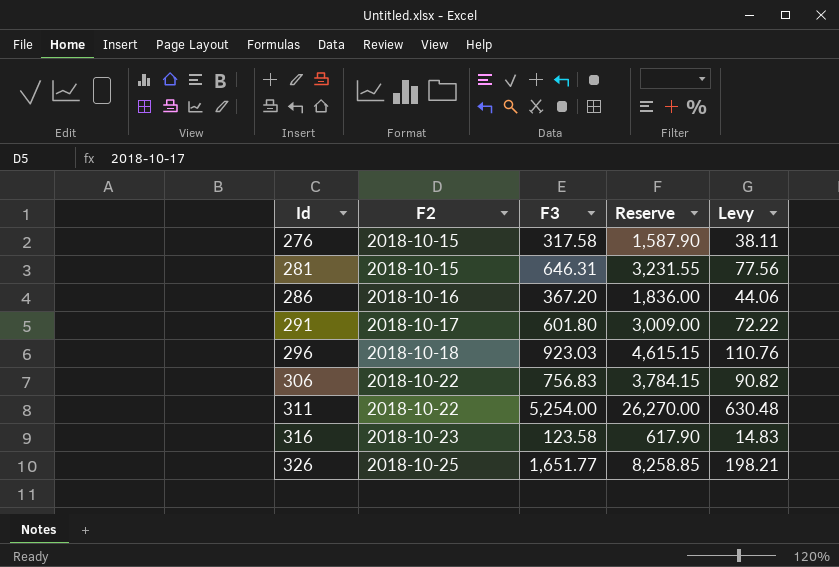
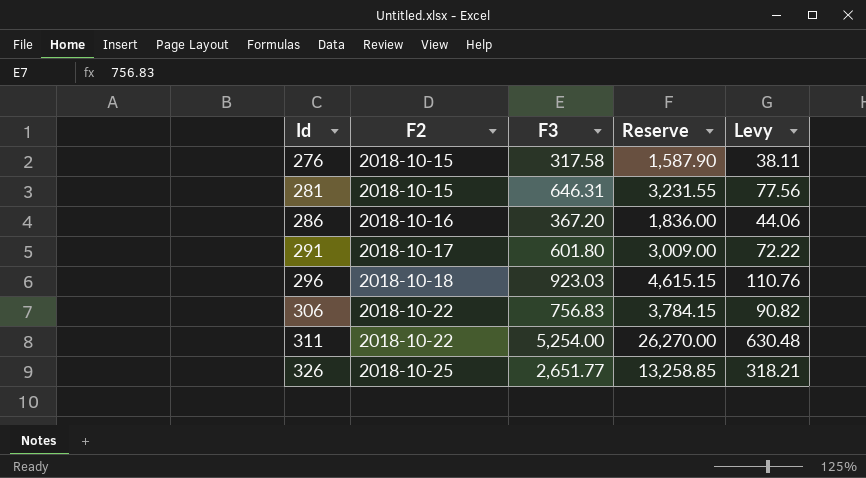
row 316: 2018-10-23 | 123.58 | 617.90 | 14.83 -> none
326 | F3: 1,651.77 -> 2,651.77
326 | Reserve: 8,258.85 -> 13,258.85
326 | Levy: 198.21 -> 318.21

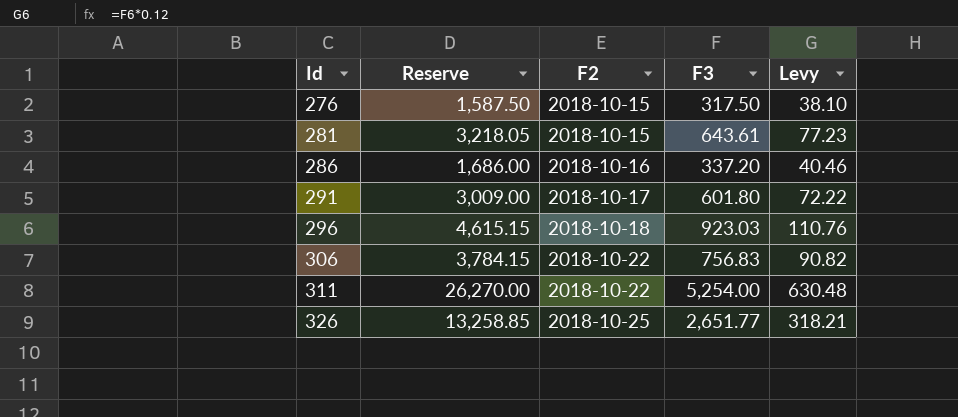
column Reserve | position: 4 -> 2
276 | Reserve: 1,587.90 -> 1,587.50
276 | F3: 317.58 -> 317.50
276 | Levy: 38.11 -> 38.10
281 | Reserve: 3,231.55 -> 3,218.05
281 | F3: 646.31 -> 643.61
281 | Levy: 77.56 -> 77.23
286 | Reserve: 1,836.00 -> 1,686.00
286 | F3: 367.20 -> 337.20
286 | Levy: 44.06 -> 40.46

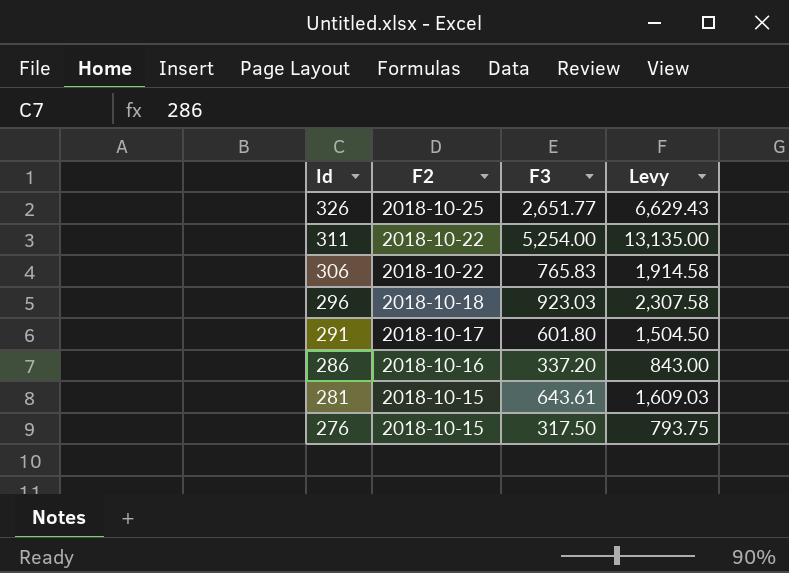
row order: Id ascending -> Id descending
column Reserve | formula: [F3] * 5 -> none
column Levy | formula: [F3] * 0.12 -> [F3] * 2.5
306 | F3: 756.83 -> 765.83

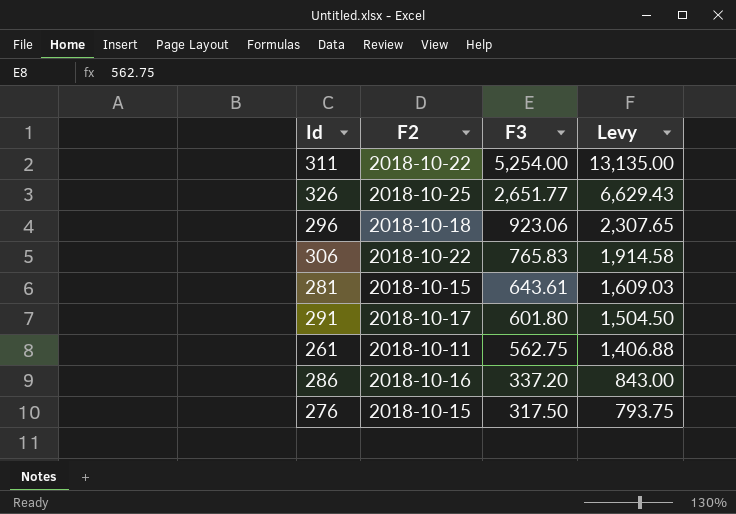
row order: Id descending -> F3 descending
296 | F3: 923.03 -> 923.06
296 | Levy: 2,307.58 -> 2,307.65
row 261: none -> 2018-10-11 | 562.75 | 1,406.88

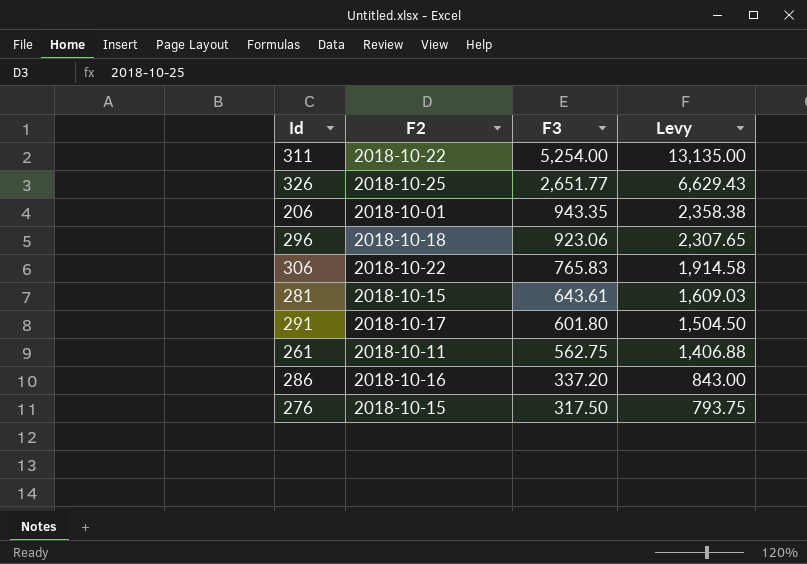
row 206: none -> 2018-10-01 | 943.35 | 2,358.38

